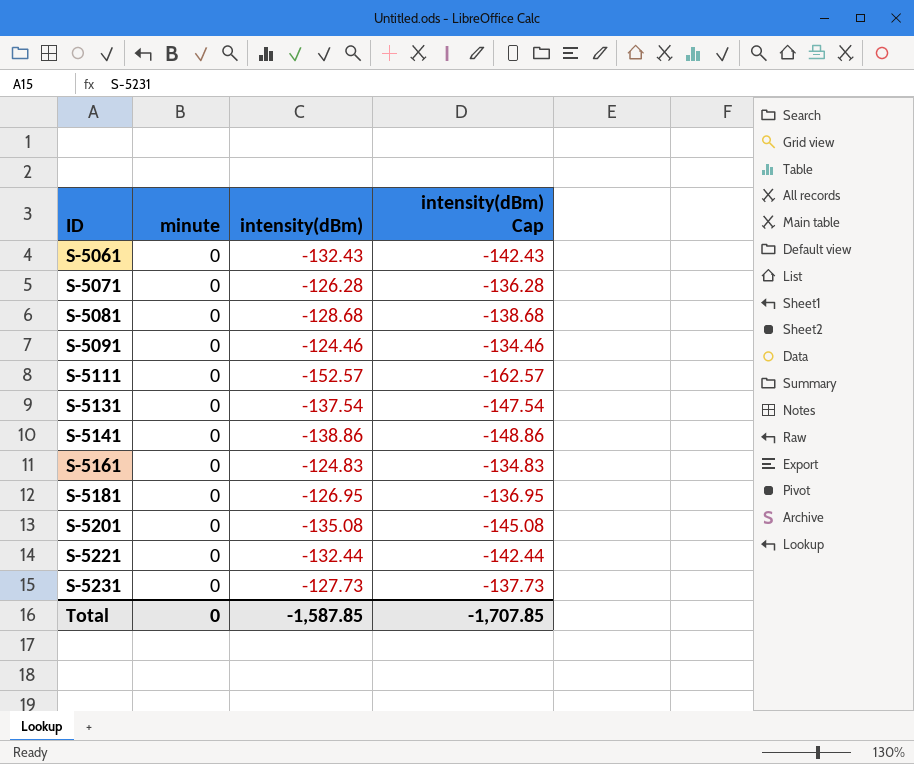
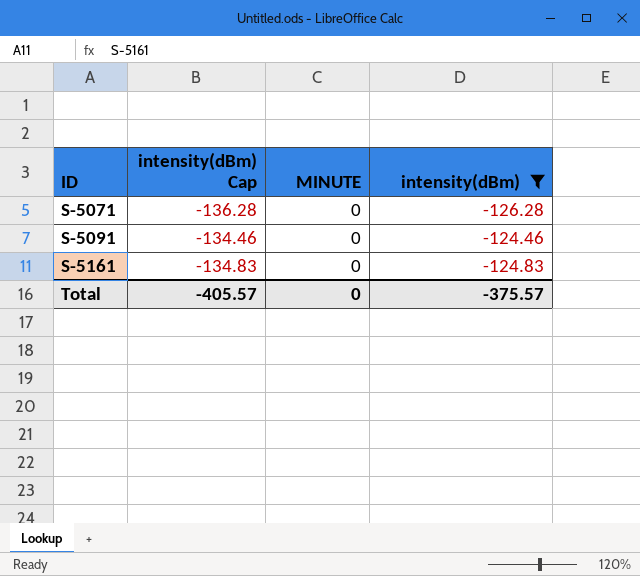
filter: none -> intensity(dBm) >= -126.28
column intensity(dBm) Cap | position: 4 -> 2
column name: minute -> MINUTE
Total | intensity(dBm) Cap: -1,707.85 -> -405.57
Total | intensity(dBm): -1,587.85 -> -375.57

